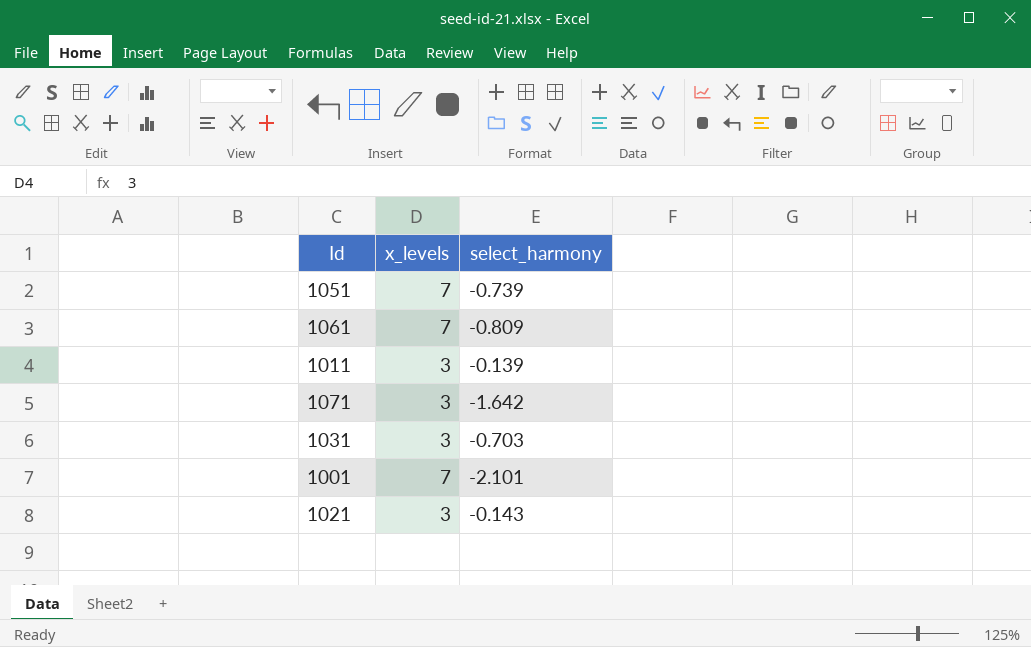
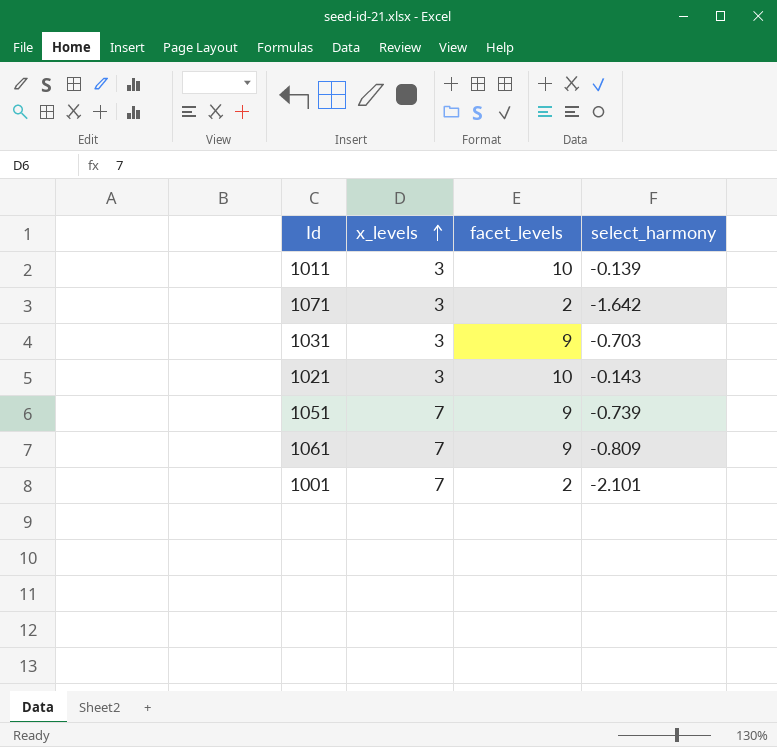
row order: none -> x_levels ascending
column facet_levels | position: none -> 3

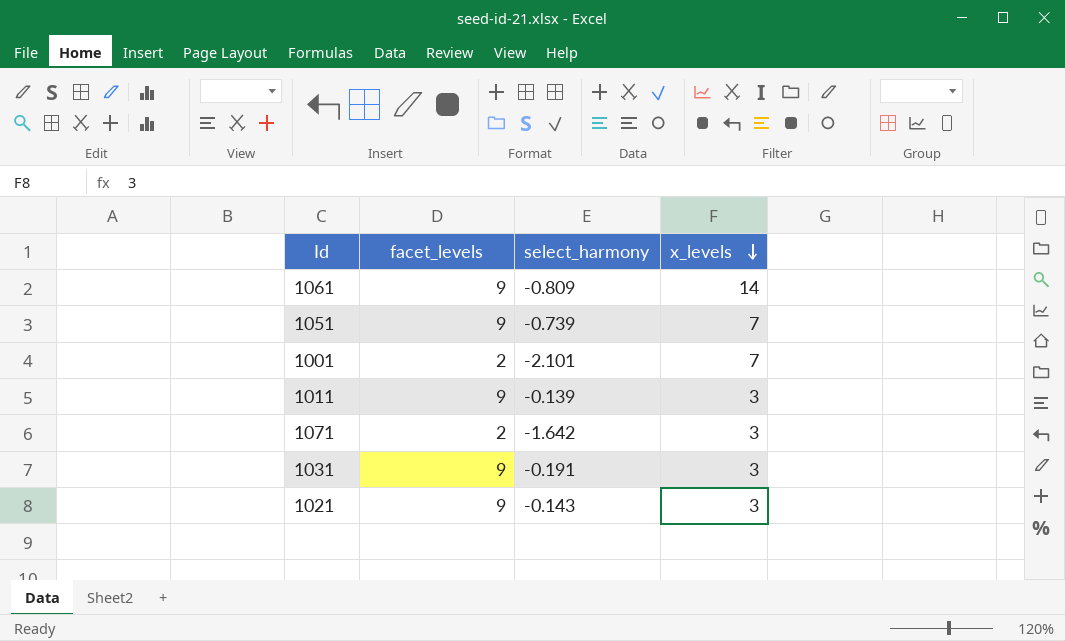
row order: x_levels ascending -> x_levels descending
column x_levels | position: 2 -> 4
1061 | x_levels: 7 -> 14
1011 | facet_levels: 10 -> 9
1031 | select_harmony: -0.703 -> -0.191
1021 | facet_levels: 10 -> 9

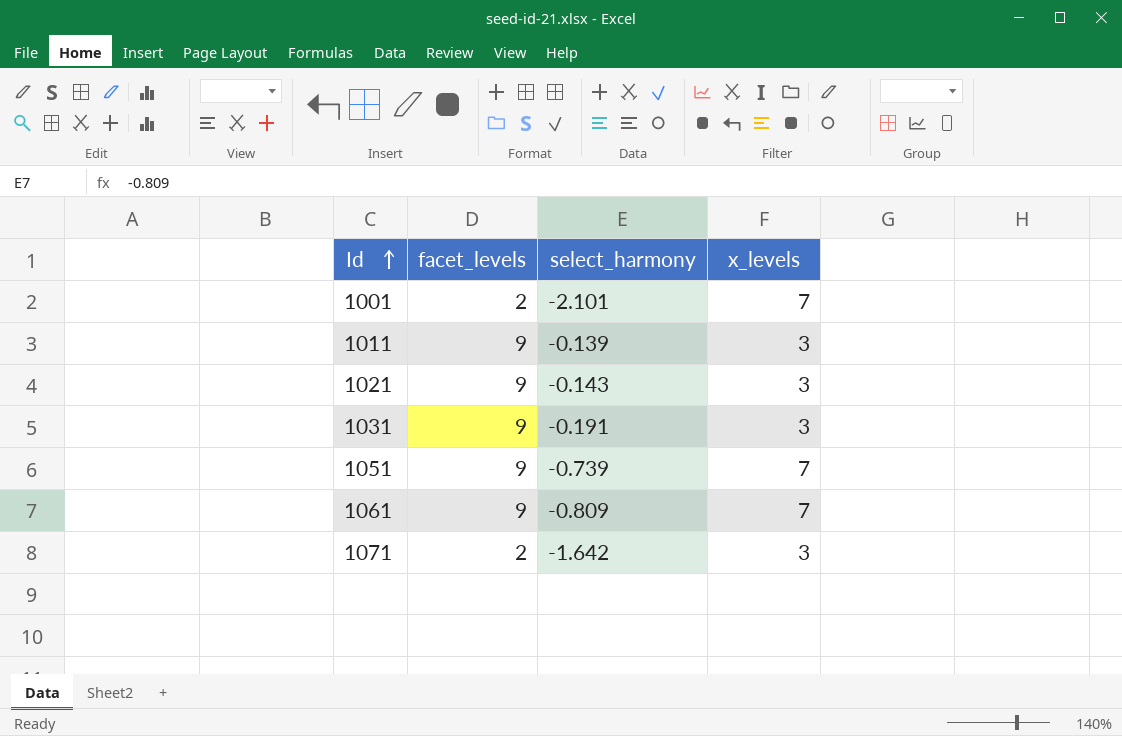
row order: x_levels descending -> Id ascending
1061 | x_levels: 14 -> 7

